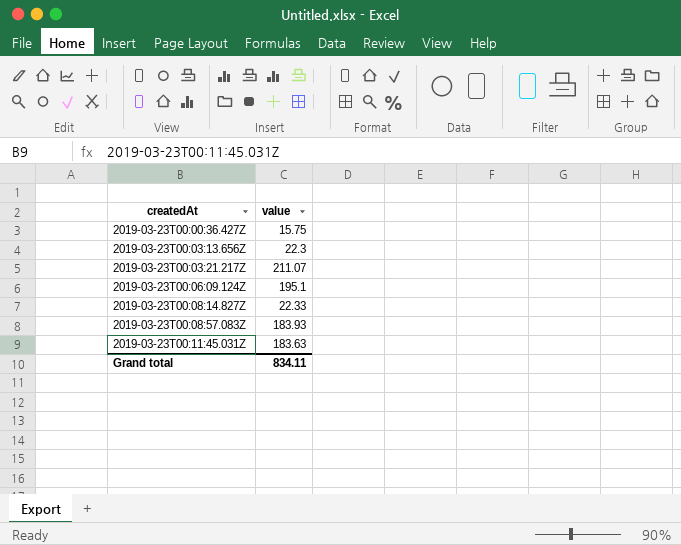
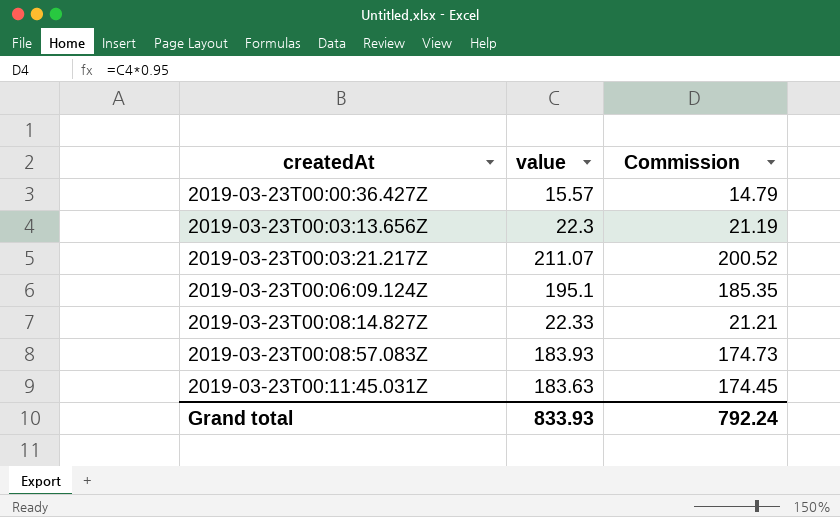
column Commission | formula: none -> [value] * 0.95
2019-03-23T00:00:36.427Z | value: 15.75 -> 15.57
Grand total | value: 834.11 -> 833.93

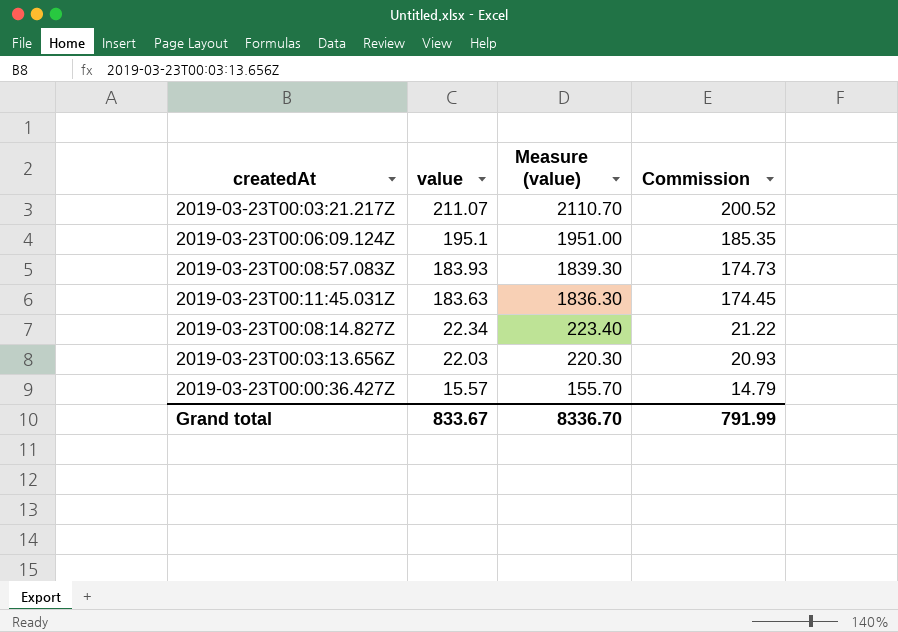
row order: createdAt ascending -> value descending
column Measure (value) | formula: none -> [value] * 10
2019-03-23T00:08:14.827Z | value: 22.33 -> 22.34
2019-03-23T00:08:14.827Z | Commission: 21.21 -> 21.22
2019-03-23T00:03:13.656Z | value: 22.3 -> 22.03
2019-03-23T00:03:13.656Z | Commission: 21.19 -> 20.93
Grand total | value: 833.93 -> 833.67
Grand total | Commission: 792.24 -> 791.99

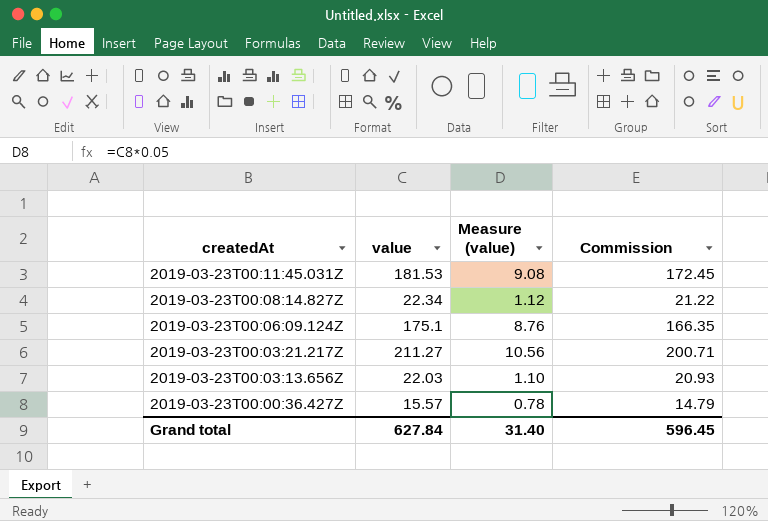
row order: value descending -> createdAt descending
column Measure (value) | formula: [value] * 10 -> [value] * 0.05
row 2019-03-23T00:08:57.083Z: 183.93 | 1839.30 | 174.73 -> none
2019-03-23T00:11:45.031Z | value: 183.63 -> 181.53
2019-03-23T00:11:45.031Z | Commission: 174.45 -> 172.45
2019-03-23T00:06:09.124Z | value: 195.1 -> 175.1
2019-03-23T00:06:09.124Z | Commission: 185.35 -> 166.35
2019-03-23T00:03:21.217Z | value: 211.07 -> 211.27
2019-03-23T00:03:21.217Z | Commission: 200.52 -> 200.71
Grand total | value: 833.67 -> 627.84
Grand total | Measure (value): 8336.70 -> 31.40
Grand total | Commission: 791.99 -> 596.45

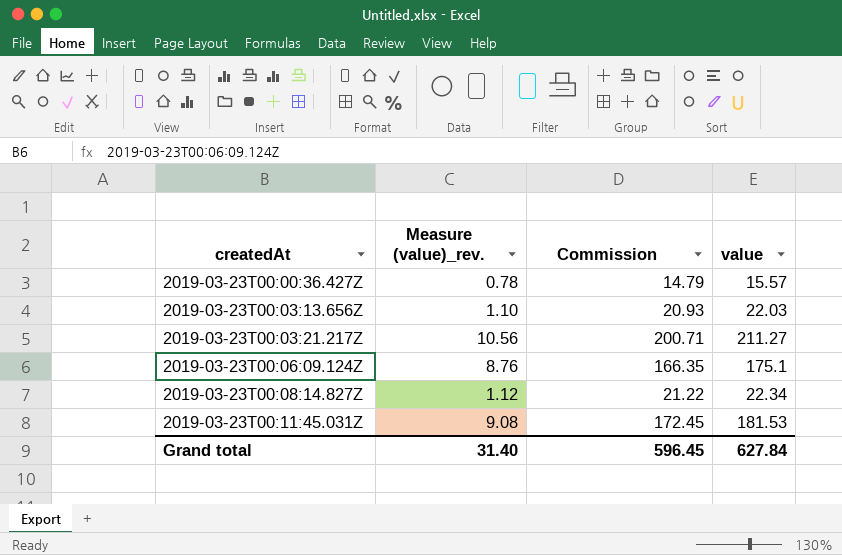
row order: createdAt descending -> createdAt ascending
column name: Measure (value) -> Measure (value)_rev.
column value | position: 2 -> 4

